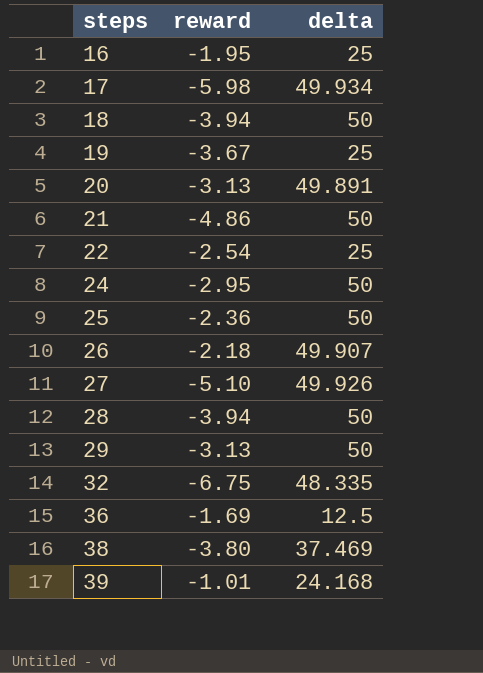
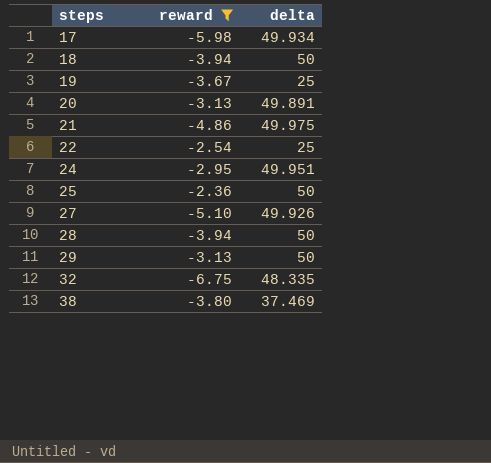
filter: none -> reward <= -2.36
21 | delta: 50 -> 49.975
24 | delta: 50 -> 49.951

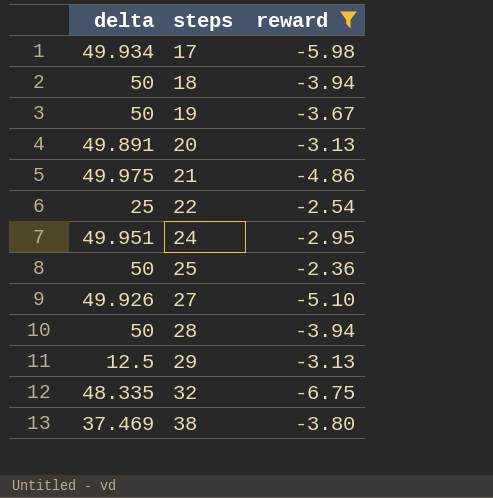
column delta | position: 3 -> 1
19 | delta: 25 -> 50
29 | delta: 50 -> 12.5

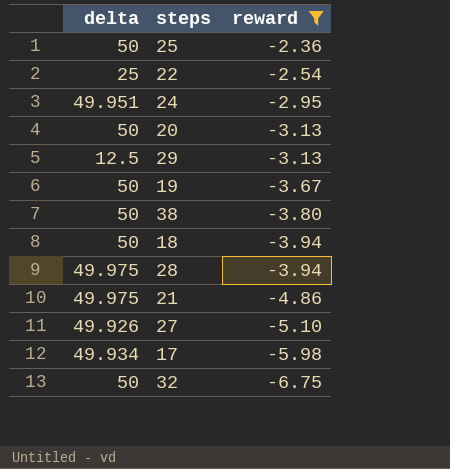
row order: steps ascending -> reward descending
20 | delta: 49.891 -> 50
38 | delta: 37.469 -> 50
28 | delta: 50 -> 49.975
32 | delta: 48.335 -> 50

